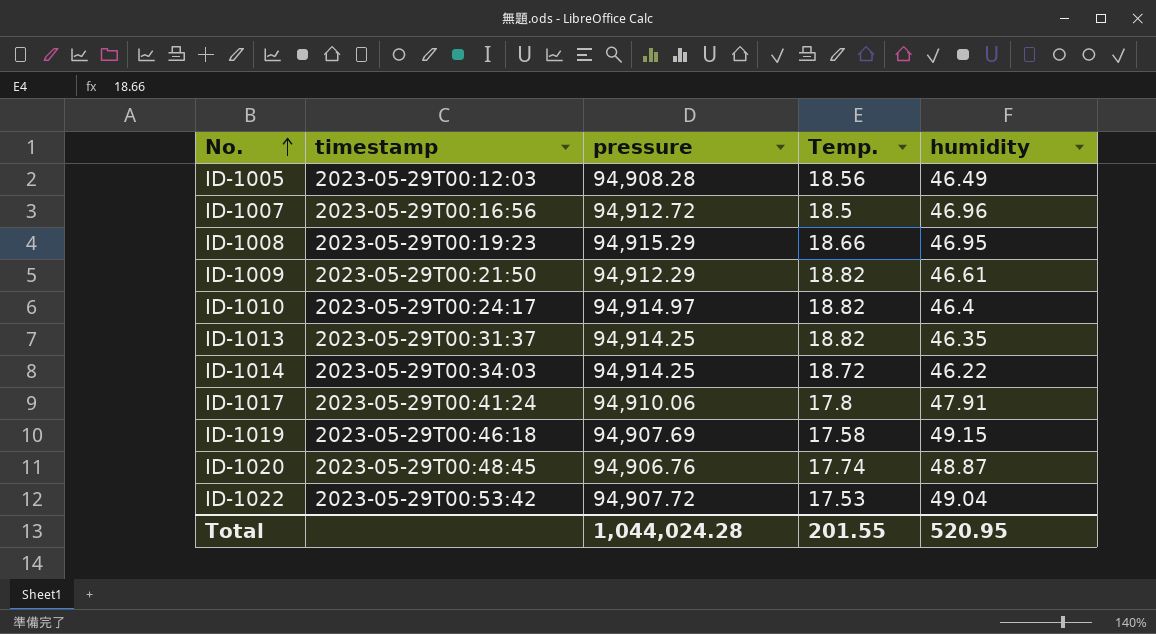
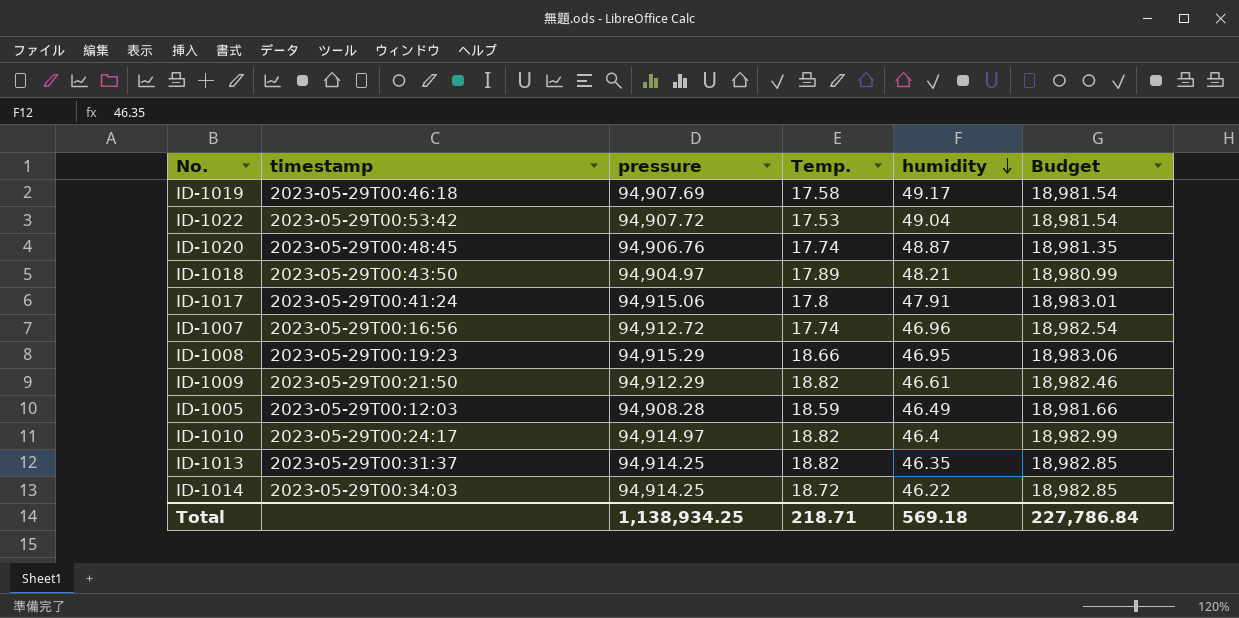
row order: No. ascending -> humidity descending
column Budget | formula: none -> [pressure] * 0.2
ID-1019 | humidity: 49.15 -> 49.17
row ID-1018: none -> 2023-05-29T00:43:50 | 94,904.97 | 17.89 | 48.21 | 18,980.99
ID-1017 | pressure: 94,910.06 -> 94,915.06
ID-1007 | Temp.: 18.5 -> 17.74
ID-1005 | Temp.: 18.56 -> 18.59
Total | pressure: 1,044,024.28 -> 1,138,934.25
Total | Temp.: 201.55 -> 218.71
Total | humidity: 520.95 -> 569.18

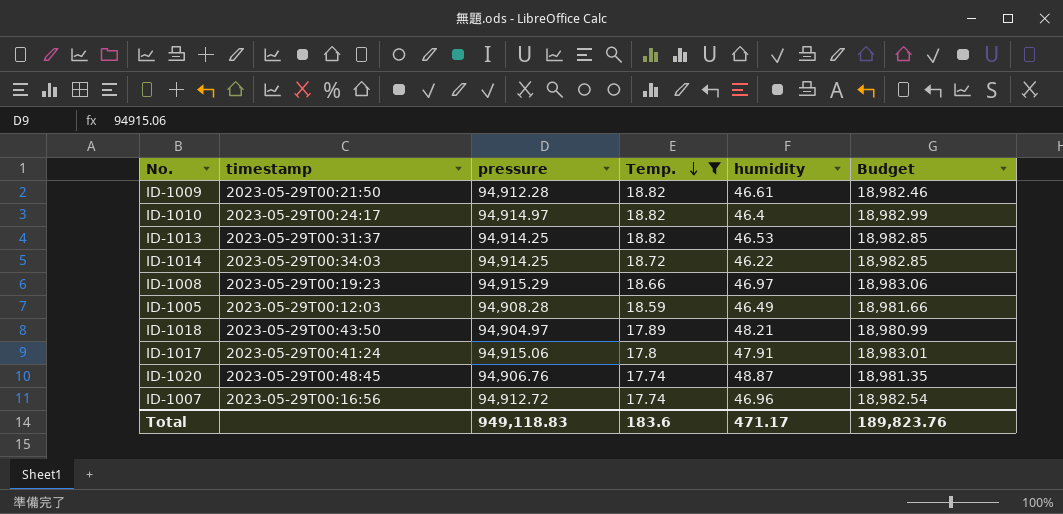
filter: none -> Temp. >= 17.74
row order: humidity descending -> Temp. descending
ID-1009 | pressure: 94,912.29 -> 94,912.28
ID-1013 | humidity: 46.35 -> 46.53
ID-1008 | humidity: 46.95 -> 46.97
Total | pressure: 1,138,934.25 -> 949,118.83
Total | Temp.: 218.71 -> 183.6
Total | humidity: 569.18 -> 471.17
Total | Budget: 227,786.84 -> 189,823.76

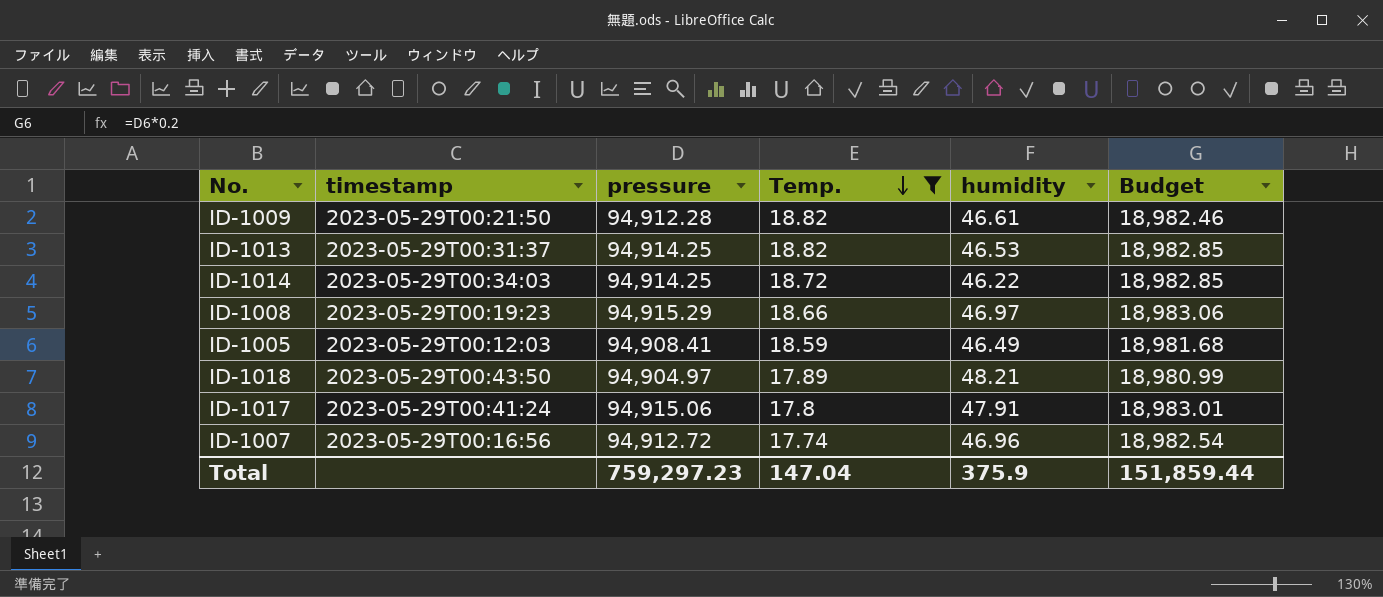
row ID-1010: 2023-05-29T00:24:17 | 94,914.97 | 18.82 | 46.4 | 18,982.99 -> none
row ID-1020: 2023-05-29T00:48:45 | 94,906.76 | 17.74 | 48.87 | 18,981.35 -> none
ID-1005 | pressure: 94,908.28 -> 94,908.41
ID-1005 | Budget: 18,981.66 -> 18,981.68
Total | pressure: 949,118.83 -> 759,297.23
Total | Temp.: 183.6 -> 147.04
Total | humidity: 471.17 -> 375.9
Total | Budget: 189,823.76 -> 151,859.44

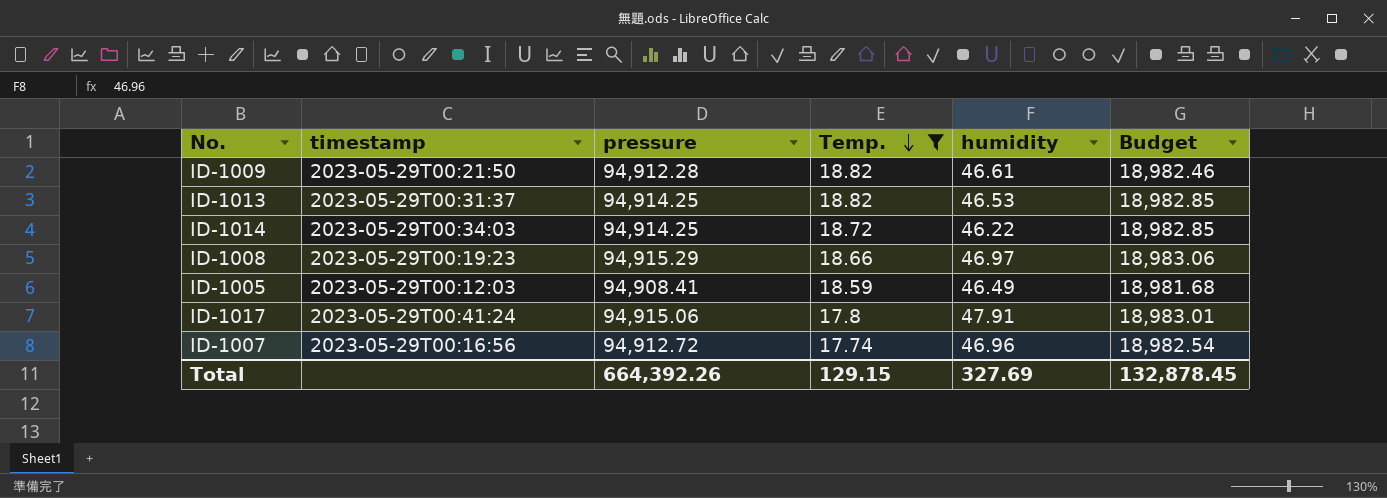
row ID-1018: 2023-05-29T00:43:50 | 94,904.97 | 17.89 | 48.21 | 18,980.99 -> none
Total | pressure: 759,297.23 -> 664,392.26
Total | Temp.: 147.04 -> 129.15
Total | humidity: 375.9 -> 327.69
Total | Budget: 151,859.44 -> 132,878.45

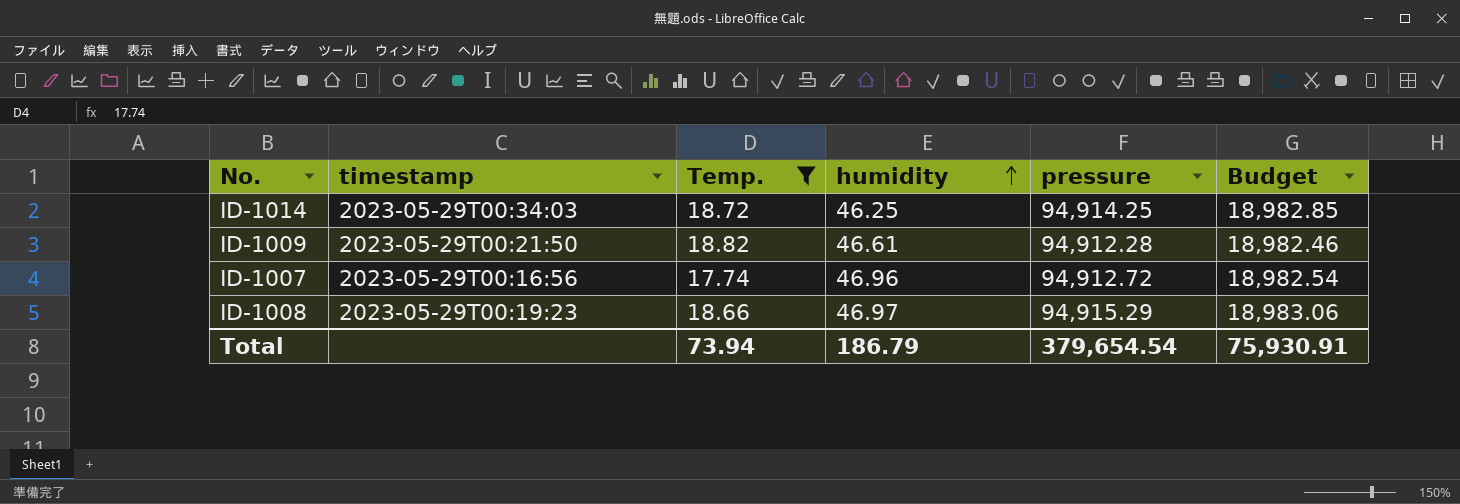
row order: Temp. descending -> humidity ascending
column pressure | position: 3 -> 5
row ID-1013: 2023-05-29T00:31:37 | 94,914.25 | 18.82 | 46.53 | 18,982.85 -> none
row ID-1005: 2023-05-29T00:12:03 | 94,908.41 | 18.59 | 46.49 | 18,981.68 -> none
row ID-1017: 2023-05-29T00:41:24 | 94,915.06 | 17.8 | 47.91 | 18,983.01 -> none
ID-1014 | humidity: 46.22 -> 46.25
Total | Temp.: 129.15 -> 73.94
Total | humidity: 327.69 -> 186.79
Total | pressure: 664,392.26 -> 379,654.54
Total | Budget: 132,878.45 -> 75,930.91

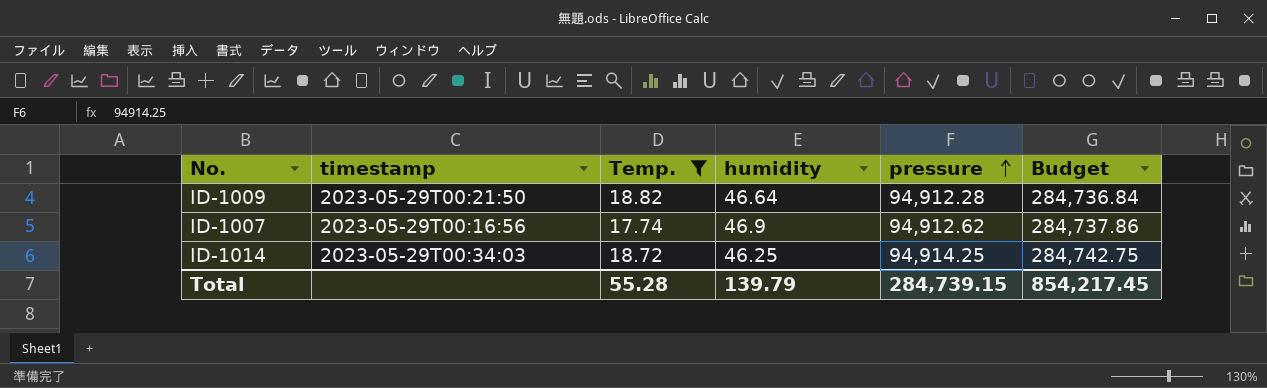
row order: humidity ascending -> pressure ascending
column Budget | formula: [pressure] * 0.2 -> [pressure] * 3
row ID-1008: 2023-05-29T00:19:23 | 18.66 | 46.97 | 94,915.29 | 18,983.06 -> none
ID-1009 | humidity: 46.61 -> 46.64
ID-1007 | humidity: 46.96 -> 46.9
ID-1007 | pressure: 94,912.72 -> 94,912.62
Total | Temp.: 73.94 -> 55.28
Total | humidity: 186.79 -> 139.79
Total | pressure: 379,654.54 -> 284,739.15
Total | Budget: 75,930.91 -> 854,217.45

